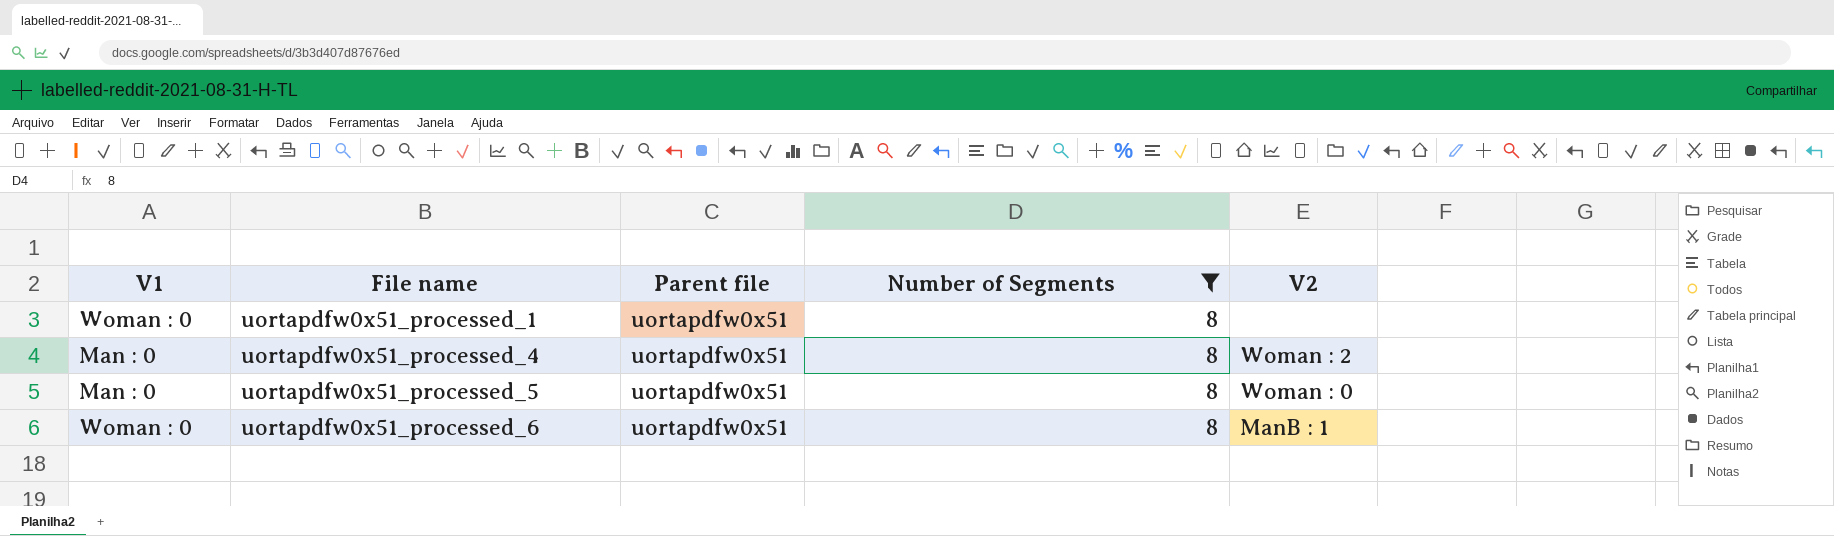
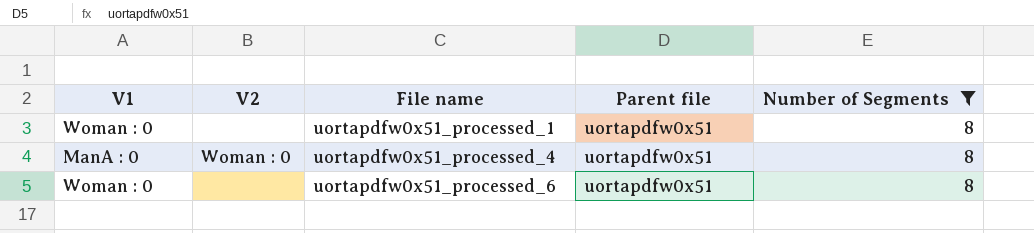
column V2 | position: 5 -> 2
row uortapdfw0x51_processed_5: Man : 0 | uortapdfw0x51 | 8 | Woman : 0 -> none
uortapdfw0x51_processed_4 | V1: Man : 0 -> ManA : 0
uortapdfw0x51_processed_4 | V2: Woman : 2 -> Woman : 0
uortapdfw0x51_processed_6 | V2: ManB : 1 -> none

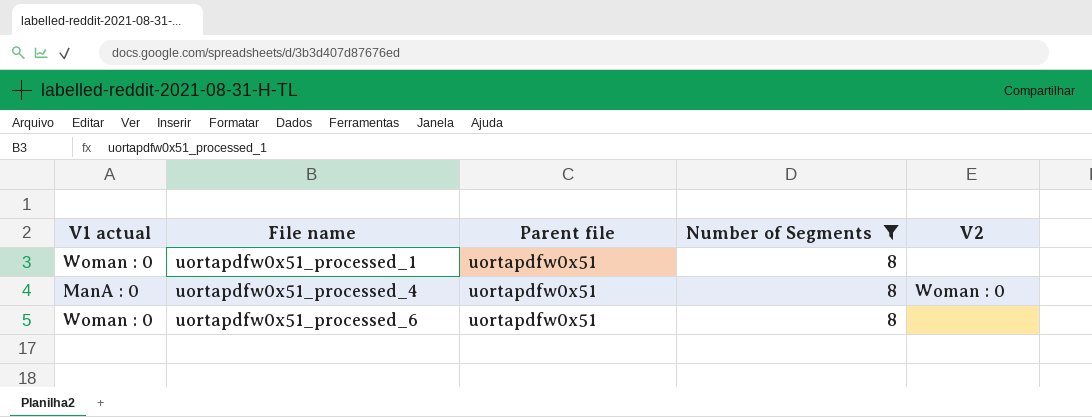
column name: V1 -> V1 actual
column V2 | position: 2 -> 5

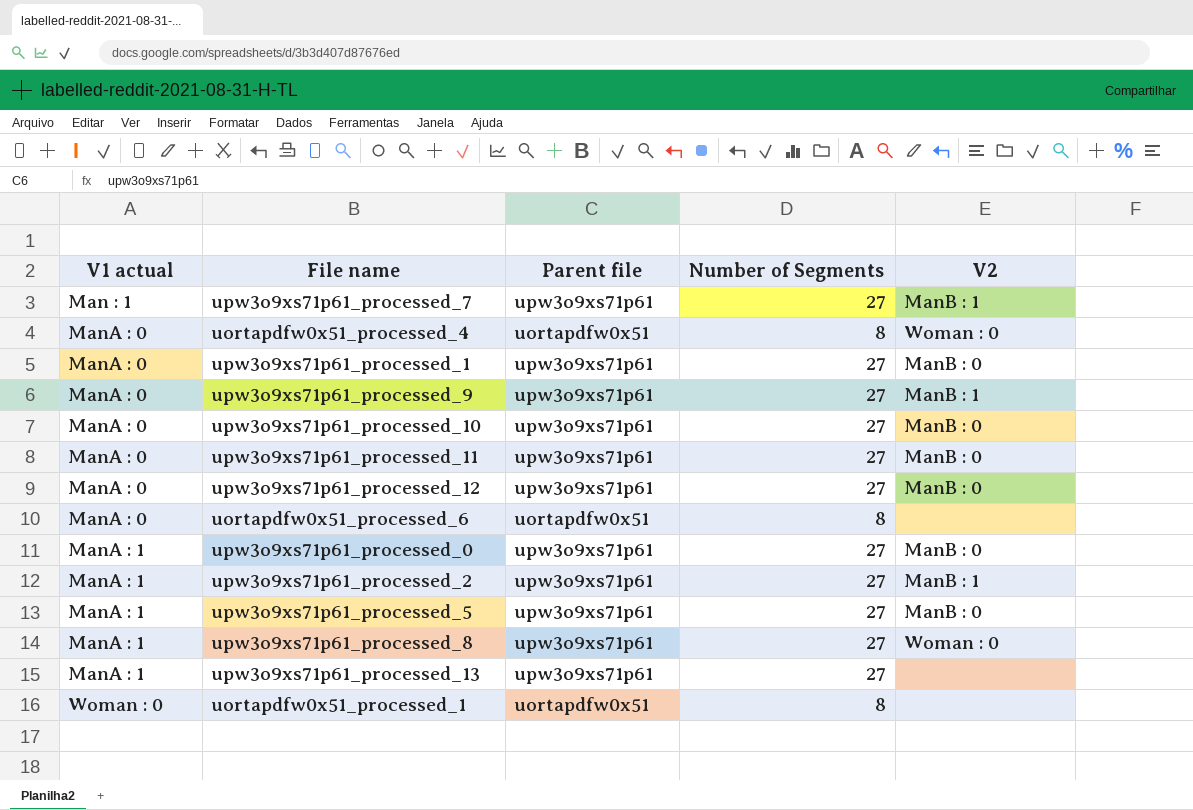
filter: Number of Segments = 8 -> none
row order: File name ascending -> V1 actual ascending
uortapdfw0x51_processed_6 | V1 actual: Woman : 0 -> ManA : 0

